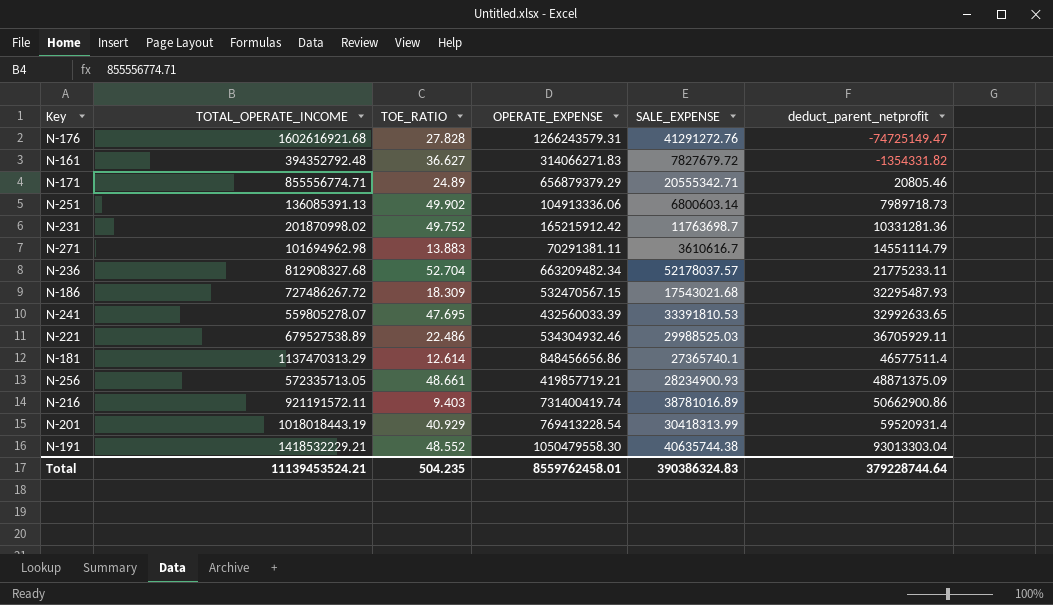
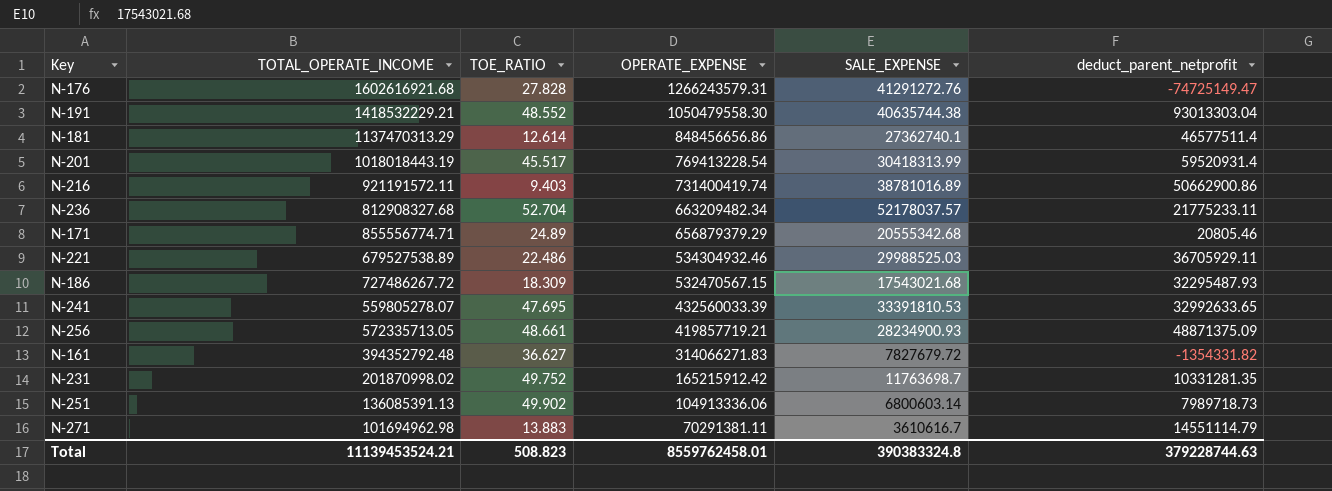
row order: deduct_parent_netprofit ascending -> OPERATE_EXPENSE descending
N-181 | SALE_EXPENSE: 27365740.1 -> 27362740.1
N-201 | TOE_RATIO: 40.929 -> 45.517
N-171 | SALE_EXPENSE: 20555342.71 -> 20555342.68
N-231 | deduct_parent_netprofit: 10331281.36 -> 10331281.35
Total | TOE_RATIO: 504.235 -> 508.823
Total | SALE_EXPENSE: 390386324.83 -> 390383324.8
Total | deduct_parent_netprofit: 379228744.64 -> 379228744.63

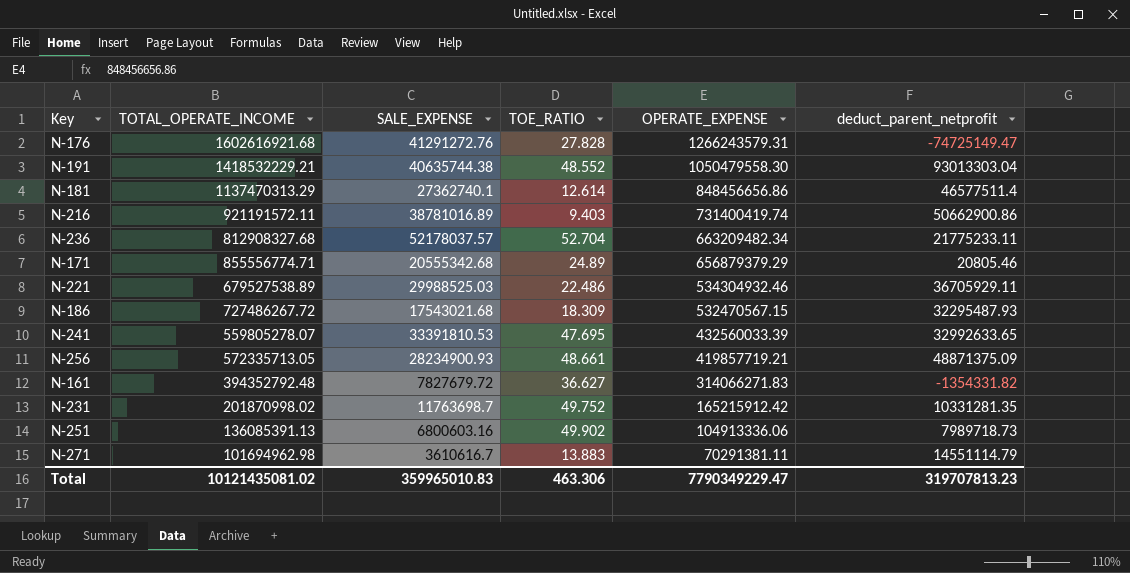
column SALE_EXPENSE | position: 5 -> 3
row N-201: 1018018443.19 | 45.517 | 769413228.54 | 30418313.99 | 59520931.4 -> none
N-251 | SALE_EXPENSE: 6800603.14 -> 6800603.16
Total | TOTAL_OPERATE_INCOME: 11139453524.21 -> 10121435081.02
Total | SALE_EXPENSE: 390383324.8 -> 359965010.83
Total | TOE_RATIO: 508.823 -> 463.306
Total | OPERATE_EXPENSE: 8559762458.01 -> 7790349229.47
Total | deduct_parent_netprofit: 379228744.63 -> 319707813.23

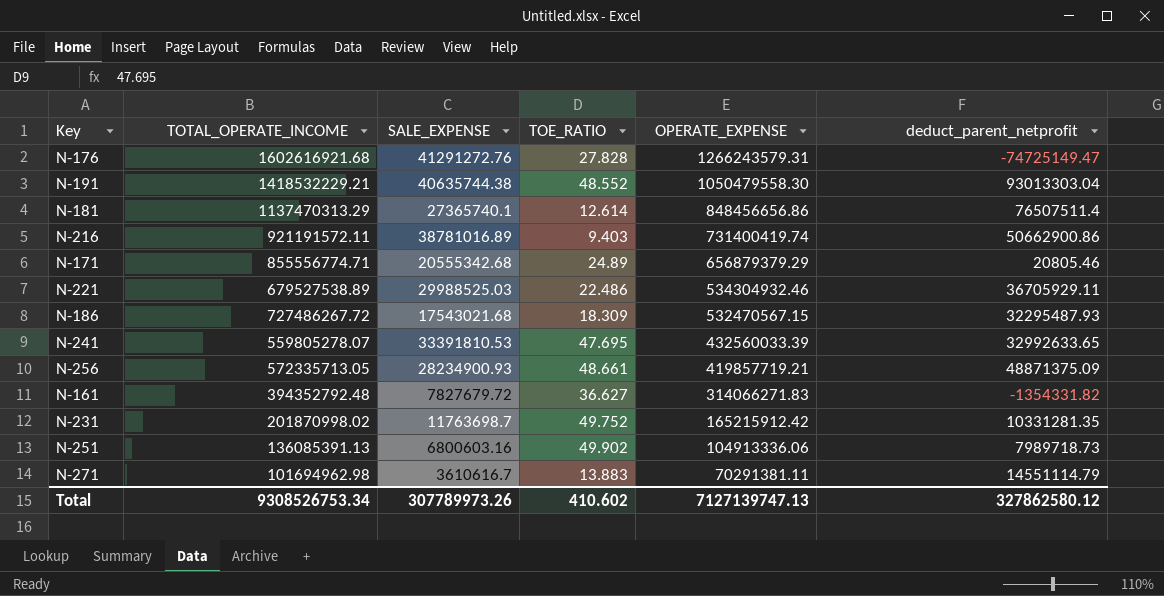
row N-236: 812908327.68 | 52178037.57 | 52.704 | 663209482.34 | 21775233.11 -> none
N-181 | SALE_EXPENSE: 27362740.1 -> 27365740.1
N-181 | deduct_parent_netprofit: 46577511.4 -> 76507511.4
Total | TOTAL_OPERATE_INCOME: 10121435081.02 -> 9308526753.34
Total | SALE_EXPENSE: 359965010.83 -> 307789973.26
Total | TOE_RATIO: 463.306 -> 410.602
Total | OPERATE_EXPENSE: 7790349229.47 -> 7127139747.13
Total | deduct_parent_netprofit: 319707813.23 -> 327862580.12

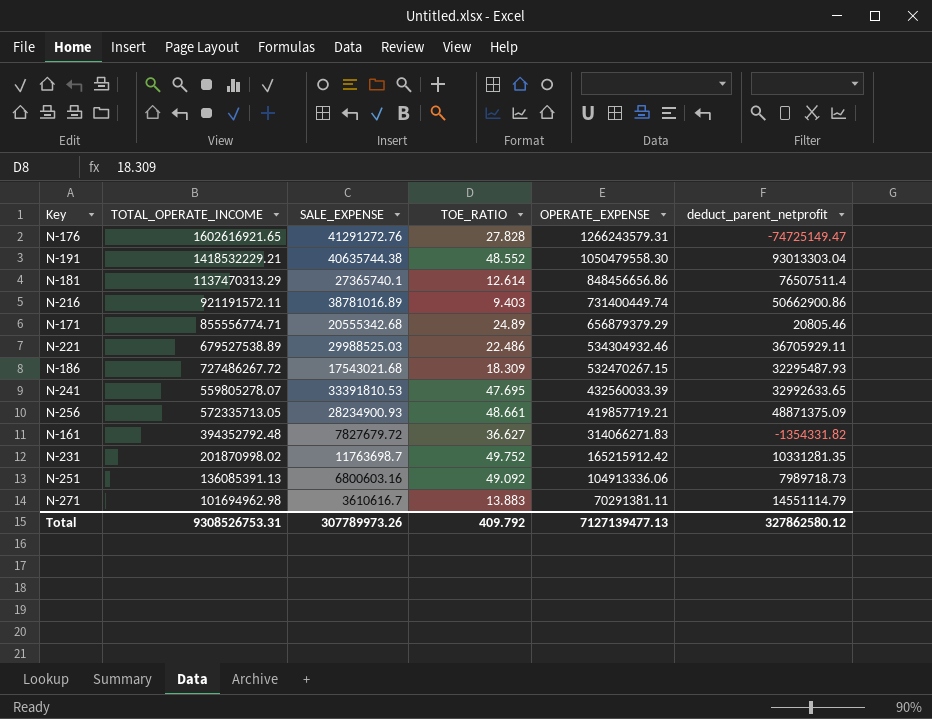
N-176 | TOTAL_OPERATE_INCOME: 1602616921.68 -> 1602616921.65
N-216 | OPERATE_EXPENSE: 731400419.74 -> 731400449.74
N-186 | OPERATE_EXPENSE: 532470567.15 -> 532470267.15
N-251 | TOE_RATIO: 49.902 -> 49.092
Total | TOTAL_OPERATE_INCOME: 9308526753.34 -> 9308526753.31
Total | TOE_RATIO: 410.602 -> 409.792
Total | OPERATE_EXPENSE: 7127139747.13 -> 7127139477.13

